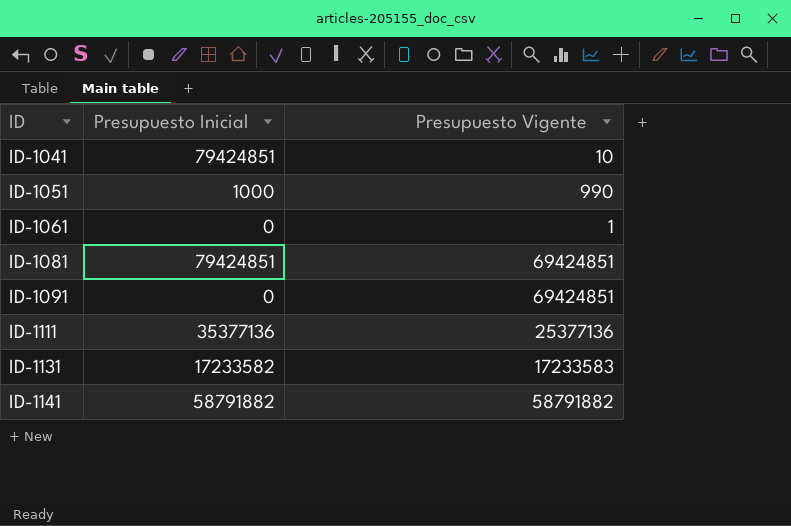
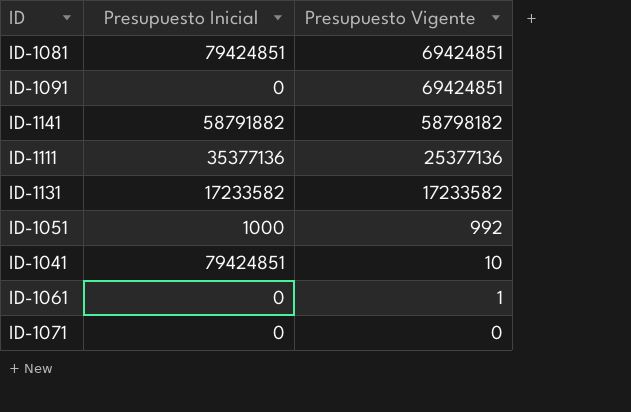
row order: ID ascending -> Presupuesto Vigente descending
ID-1141 | Presupuesto Vigente: 58791882 -> 58798182
ID-1131 | Presupuesto Vigente: 17233583 -> 17233582
ID-1051 | Presupuesto Vigente: 990 -> 992
row ID-1071: none -> 0 | 0

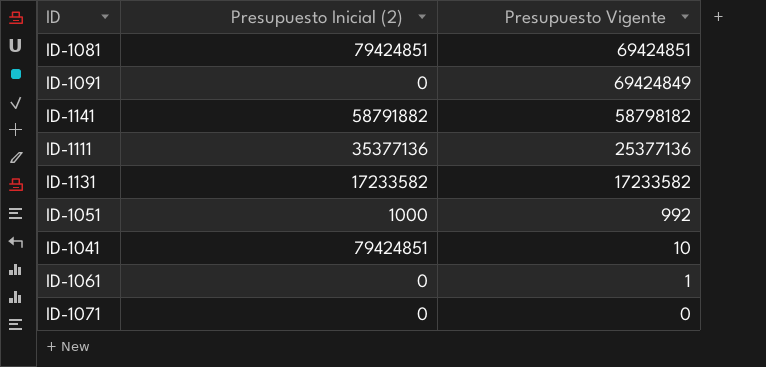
column name: Presupuesto Inicial -> Presupuesto Inicial (2)
ID-1091 | Presupuesto Vigente: 69424851 -> 69424849

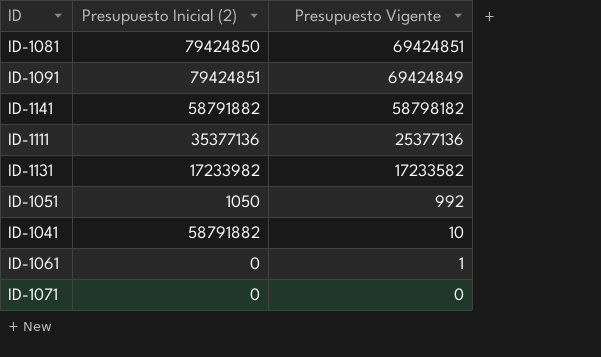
ID-1081 | Presupuesto Inicial (2): 79424851 -> 79424850
ID-1091 | Presupuesto Inicial (2): 0 -> 79424851
ID-1131 | Presupuesto Inicial (2): 17233582 -> 17233982
ID-1051 | Presupuesto Inicial (2): 1000 -> 1050
ID-1041 | Presupuesto Inicial (2): 79424851 -> 58791882

